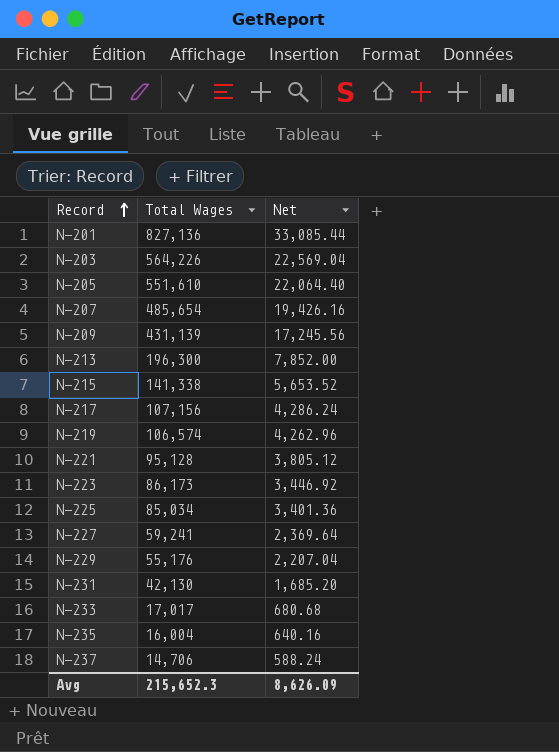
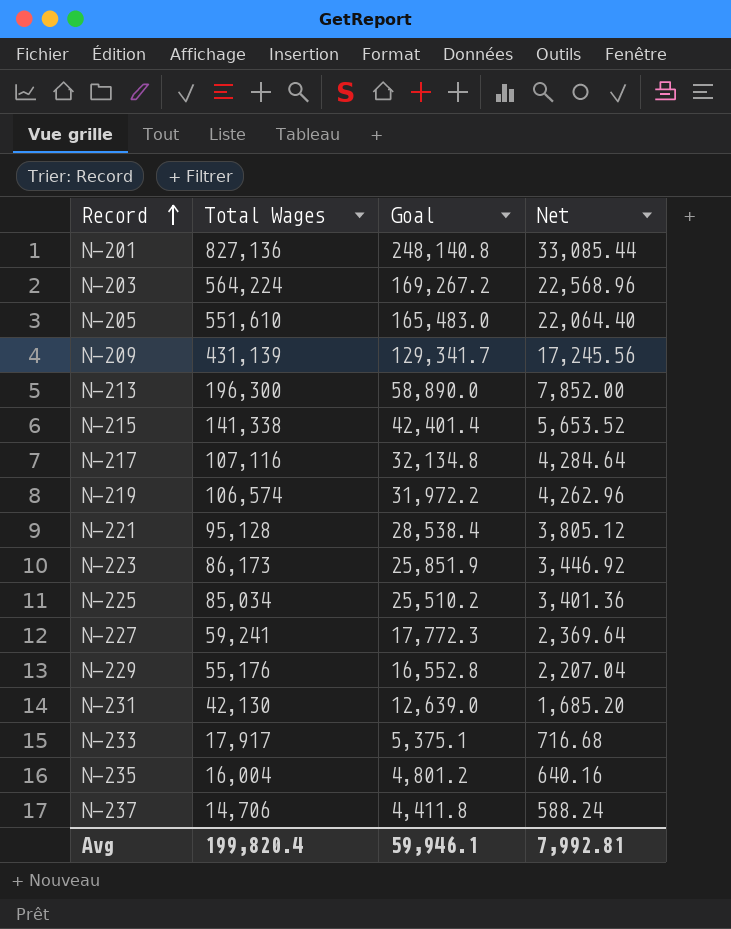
column Goal | formula: none -> [Total Wages] * 0.3
row N-207: 485,654 | 19,426.16 -> none
N-203 | Total Wages: 564,226 -> 564,224
N-203 | Net: 22,569.04 -> 22,568.96
N-217 | Total Wages: 107,156 -> 107,116
N-217 | Net: 4,286.24 -> 4,284.64
N-233 | Total Wages: 17,017 -> 17,917
N-233 | Net: 680.68 -> 716.68
Avg | Total Wages: 215,652.3 -> 199,820.4
Avg | Net: 8,626.09 -> 7,992.81

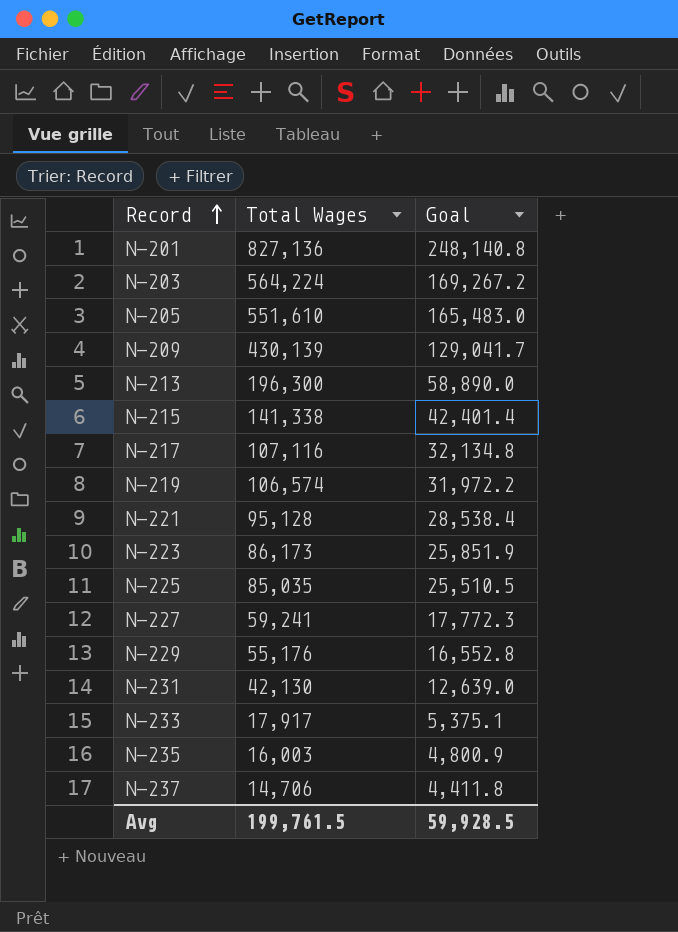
column Net | formula: [Total Wages] * 0.04 -> none
N-209 | Total Wages: 431,139 -> 430,139
N-209 | Goal: 129,341.7 -> 129,041.7
N-225 | Total Wages: 85,034 -> 85,035
N-225 | Goal: 25,510.2 -> 25,510.5
N-235 | Total Wages: 16,004 -> 16,003
N-235 | Goal: 4,801.2 -> 4,800.9
Avg | Total Wages: 199,820.4 -> 199,761.5
Avg | Goal: 59,946.1 -> 59,928.5

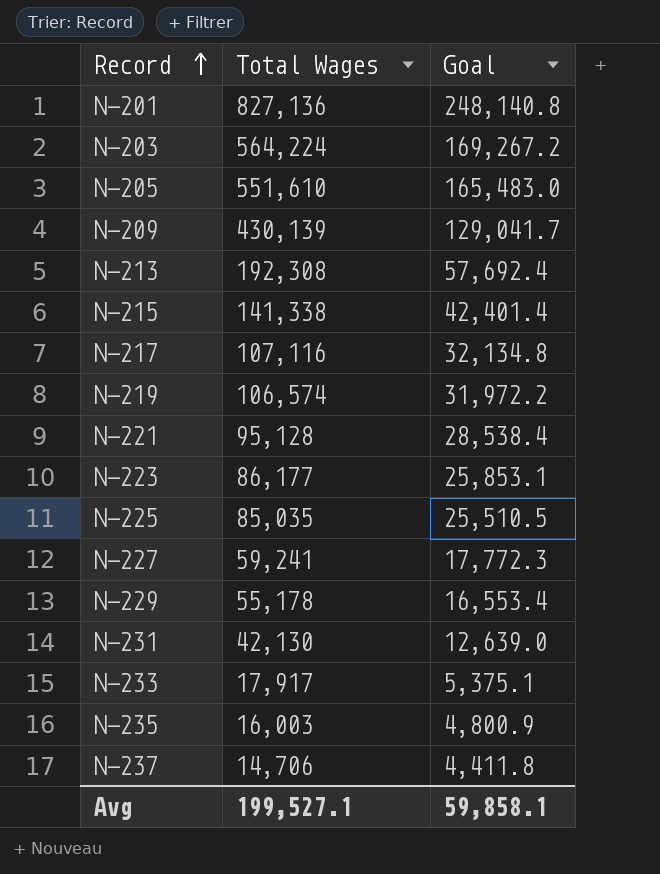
N-213 | Total Wages: 196,300 -> 192,308
N-213 | Goal: 58,890.0 -> 57,692.4
N-223 | Total Wages: 86,173 -> 86,177
N-223 | Goal: 25,851.9 -> 25,853.1
N-229 | Total Wages: 55,176 -> 55,178
N-229 | Goal: 16,552.8 -> 16,553.4
Avg | Total Wages: 199,761.5 -> 199,527.1
Avg | Goal: 59,928.5 -> 59,858.1

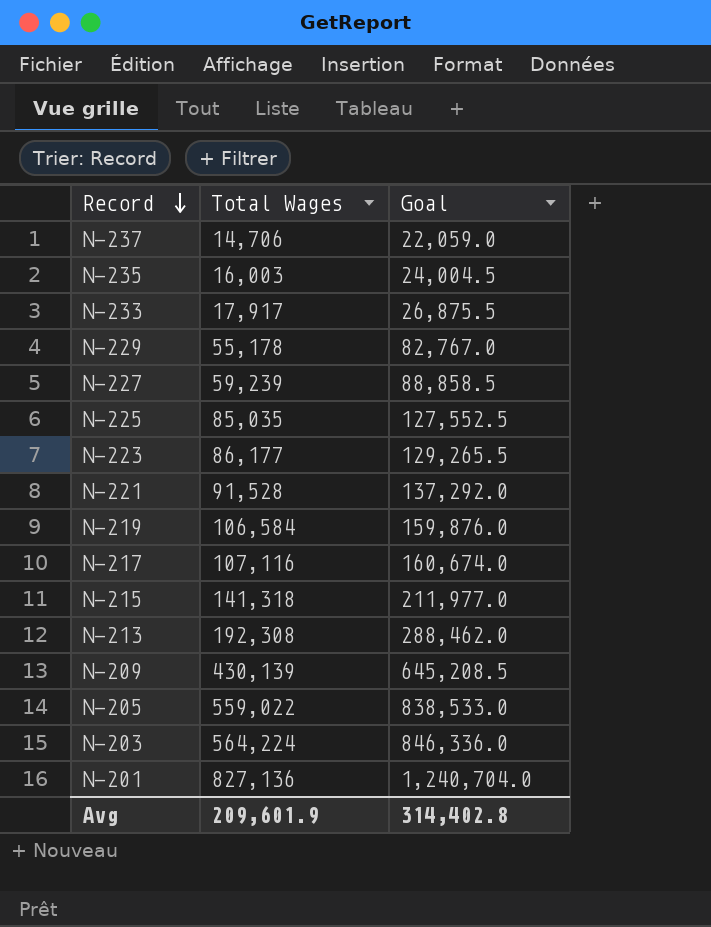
row order: Record ascending -> Record descending
column Goal | formula: [Total Wages] * 0.3 -> [Total Wages] * 1.5
row N-231: 42,130 | 12,639.0 -> none
N-227 | Total Wages: 59,241 -> 59,239
N-221 | Total Wages: 95,128 -> 91,528
N-219 | Total Wages: 106,574 -> 106,584
N-215 | Total Wages: 141,338 -> 141,318
N-205 | Total Wages: 551,610 -> 559,022
Avg | Total Wages: 199,527.1 -> 209,601.9
Avg | Goal: 59,858.1 -> 314,402.8

